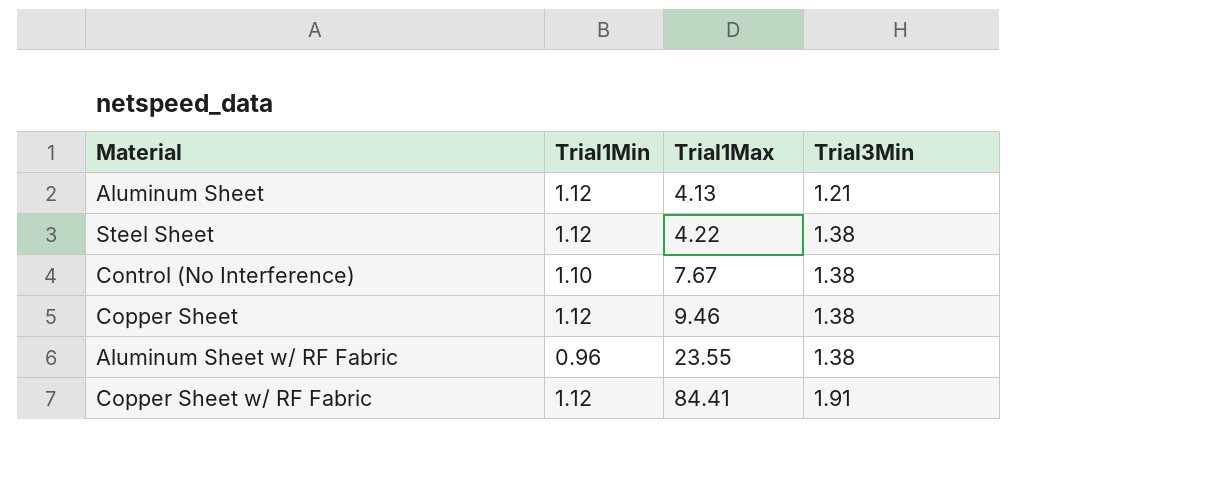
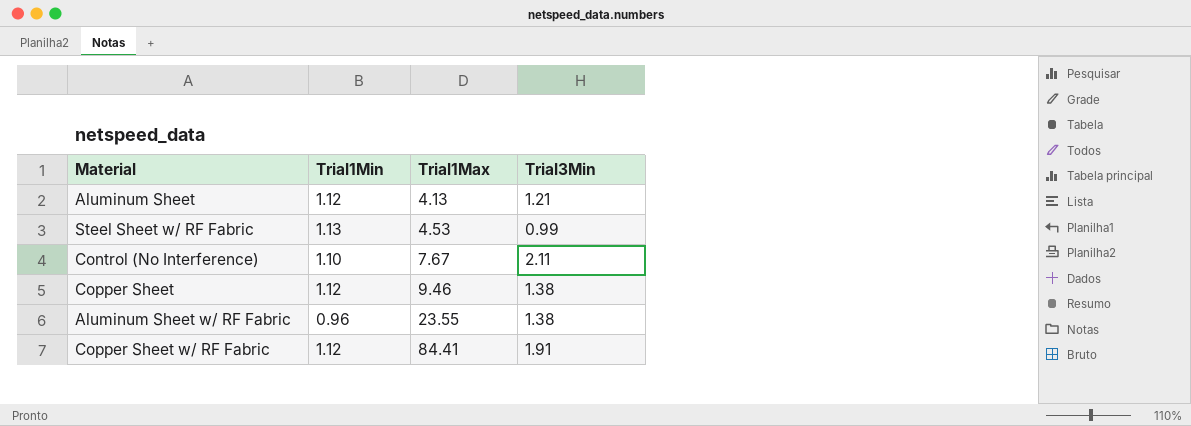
row Steel Sheet: 1.12 | 4.22 | 1.38 -> none
row Steel Sheet w/ RF Fabric: none -> 1.13 | 4.53 | 0.99
Control (No Interference) | Trial3Min: 1.38 -> 2.11

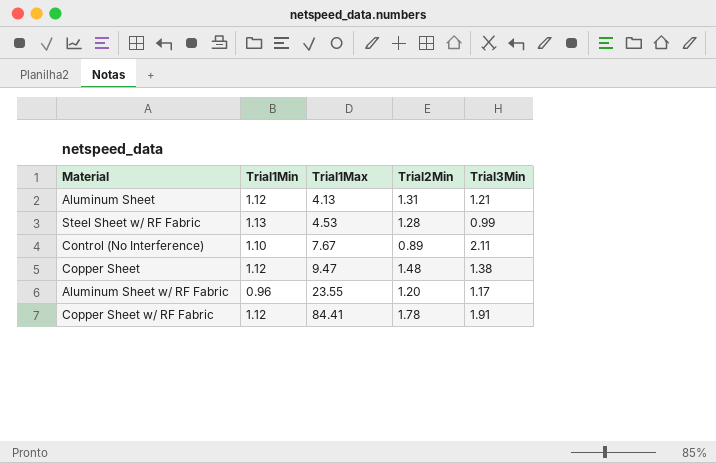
column Trial2Min | position: none -> 4
Copper Sheet | Trial1Max: 9.46 -> 9.47
Aluminum Sheet w/ RF Fabric | Trial3Min: 1.38 -> 1.17

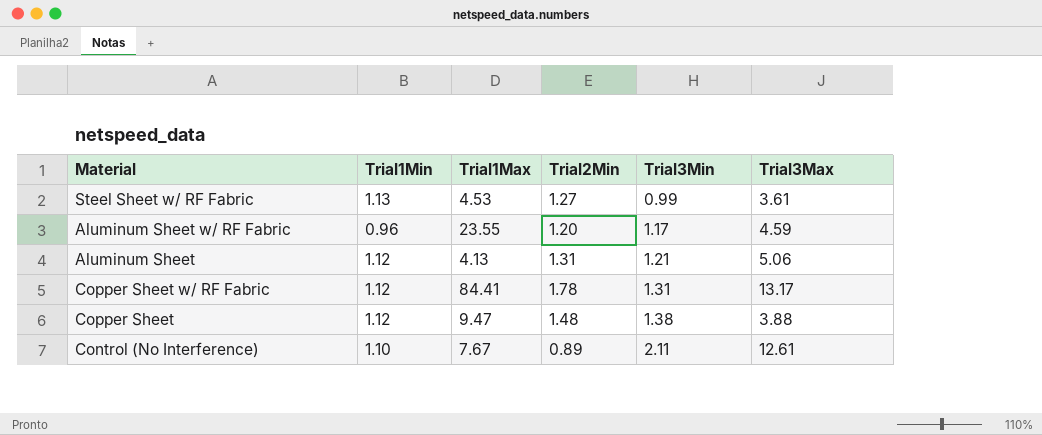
row order: Trial1Max ascending -> Trial3Min ascending
column Trial3Max | position: none -> 6
Steel Sheet w/ RF Fabric | Trial2Min: 1.28 -> 1.27
Copper Sheet w/ RF Fabric | Trial3Min: 1.91 -> 1.31

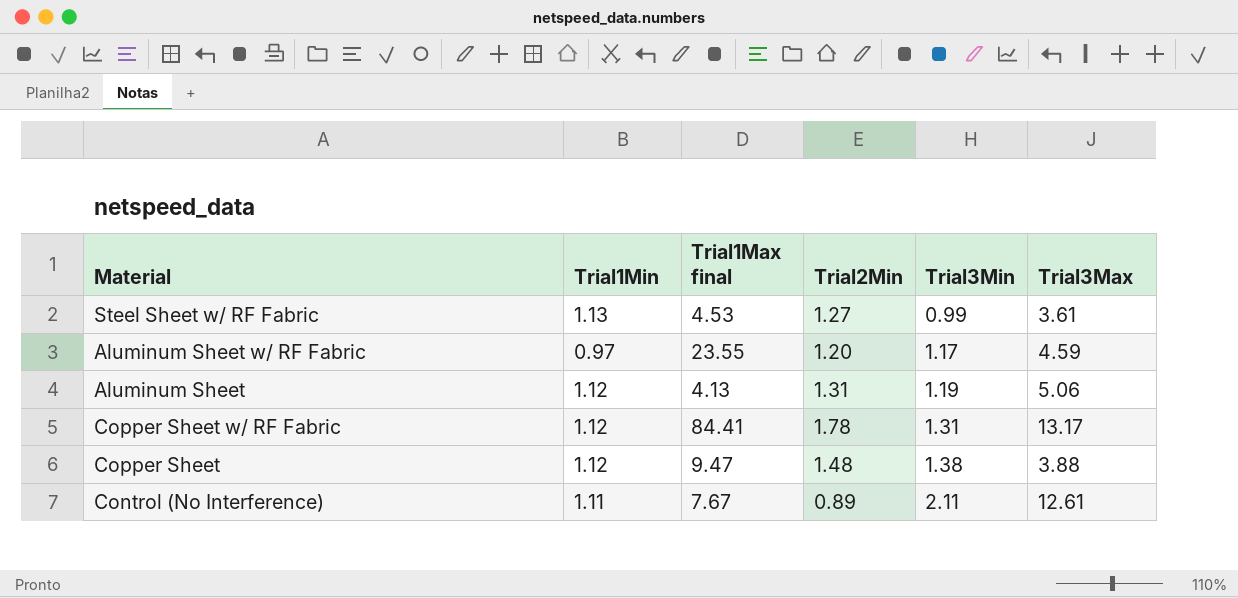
column name: Trial1Max -> Trial1Max final
Aluminum Sheet w/ RF Fabric | Trial1Min: 0.96 -> 0.97
Aluminum Sheet | Trial3Min: 1.21 -> 1.19
Control (No Interference) | Trial1Min: 1.10 -> 1.11

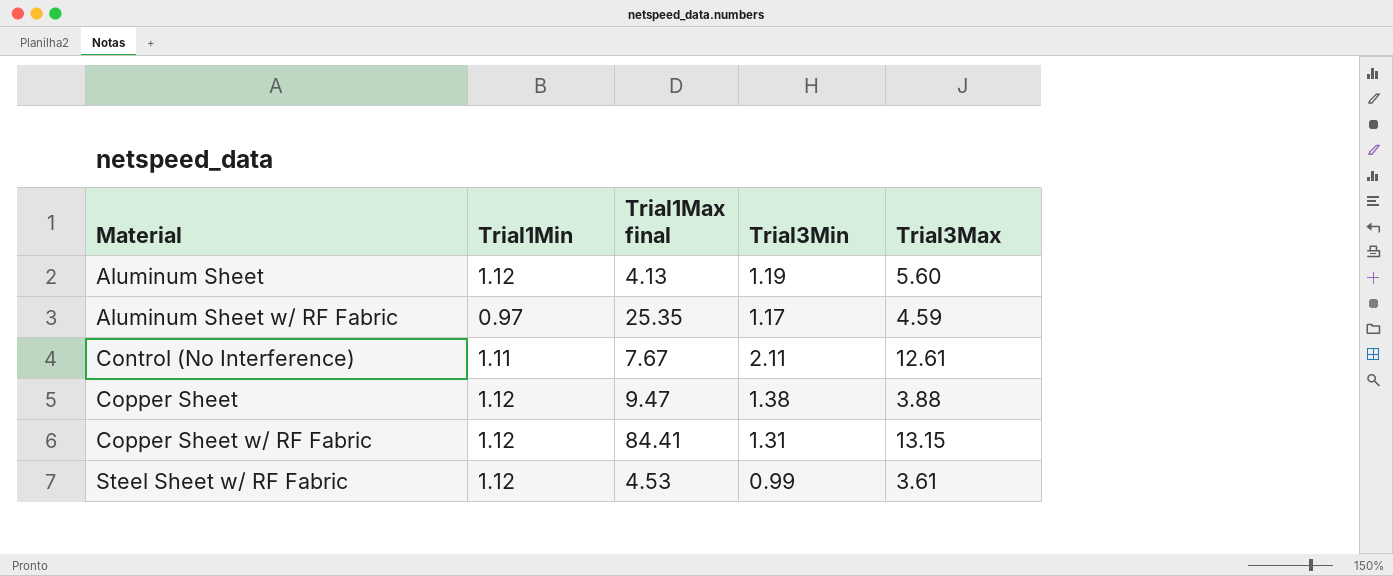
row order: Trial3Min ascending -> Material ascending
column Trial2Min | position: 4 -> none
Aluminum Sheet | Trial3Max: 5.06 -> 5.60
Aluminum Sheet w/ RF Fabric | Trial1Max final: 23.55 -> 25.35
Copper Sheet w/ RF Fabric | Trial3Max: 13.17 -> 13.15
Steel Sheet w/ RF Fabric | Trial1Min: 1.13 -> 1.12

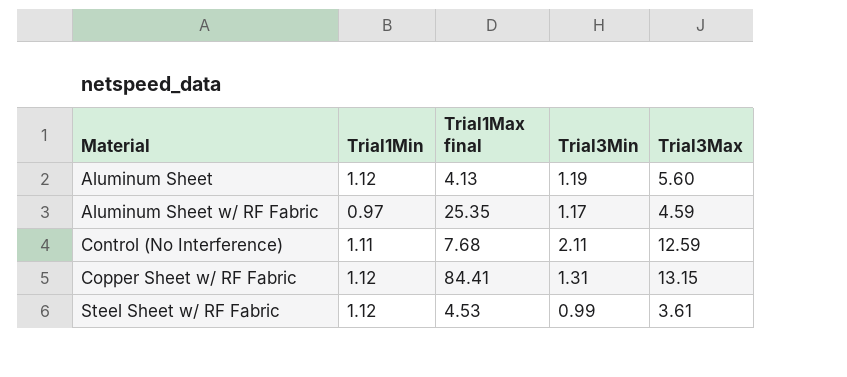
row Copper Sheet: 1.12 | 9.47 | 1.38 | 3.88 -> none
Control (No Interference) | Trial1Max final: 7.67 -> 7.68
Control (No Interference) | Trial3Max: 12.61 -> 12.59

